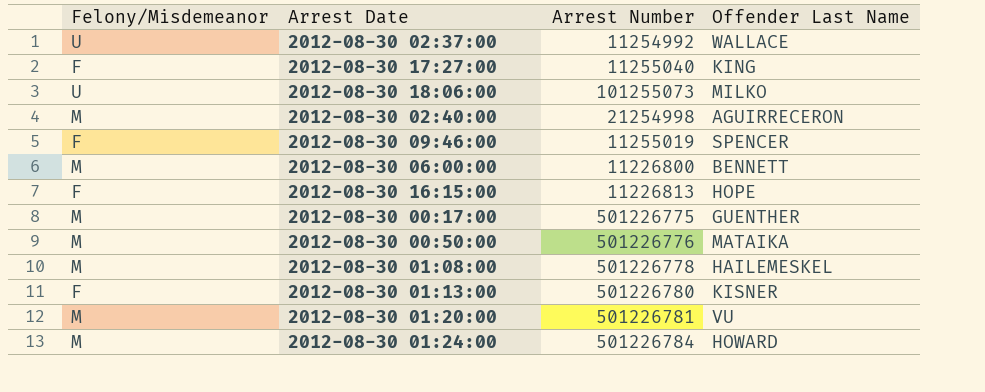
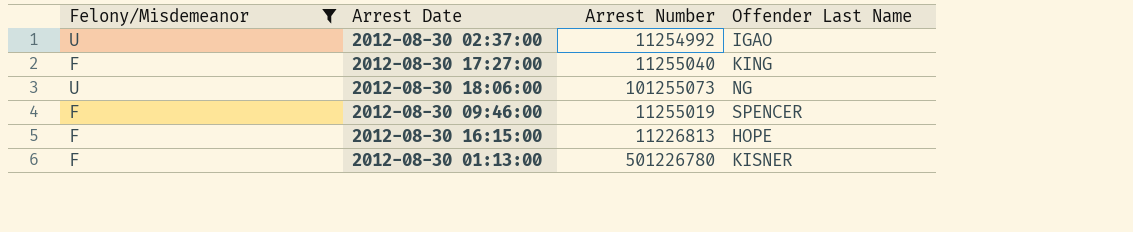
filter: none -> Felony/Misdemeanor != M
2012-08-30 02:37:00 | Offender Last Name: WALLACE -> IGAO
2012-08-30 18:06:00 | Offender Last Name: MILKO -> NG

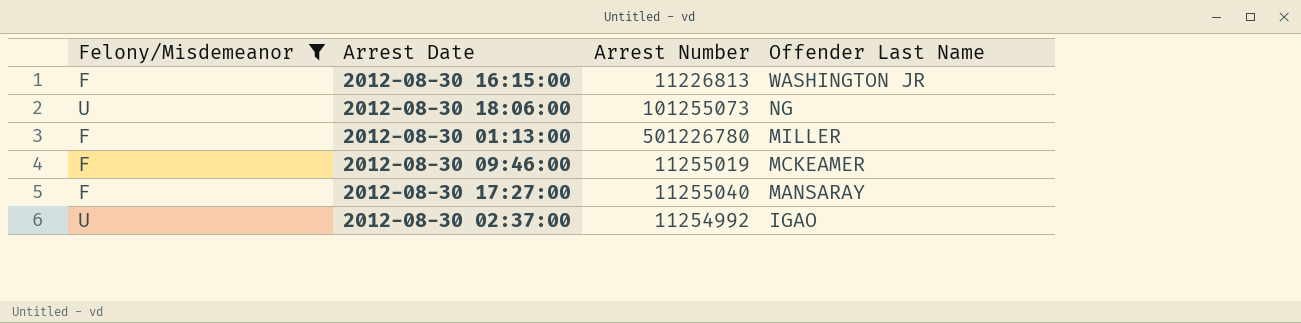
row order: none -> Offender Last Name descending
2012-08-30 16:15:00 | Offender Last Name: HOPE -> WASHINGTON JR
2012-08-30 01:13:00 | Offender Last Name: KISNER -> MILLER
2012-08-30 09:46:00 | Offender Last Name: SPENCER -> MCKEAMER
2012-08-30 17:27:00 | Offender Last Name: KING -> MANSARAY

